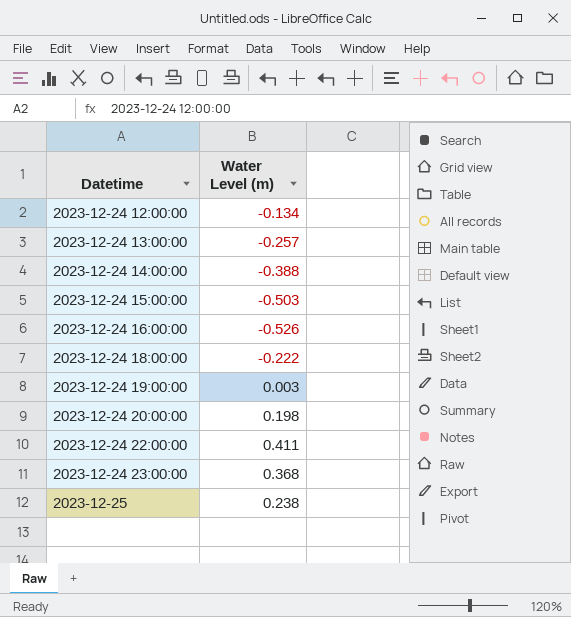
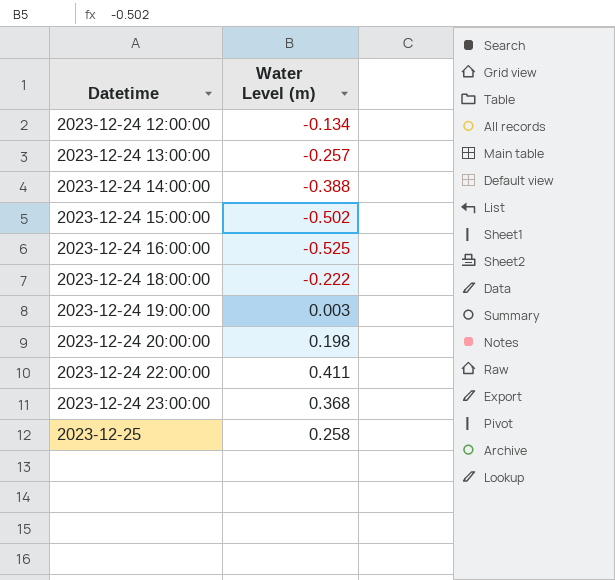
2023-12-24 15:00:00 | Water Level (m): -0.503 -> -0.502
2023-12-24 16:00:00 | Water Level (m): -0.526 -> -0.525
2023-12-25 | Water Level (m): 0.238 -> 0.258

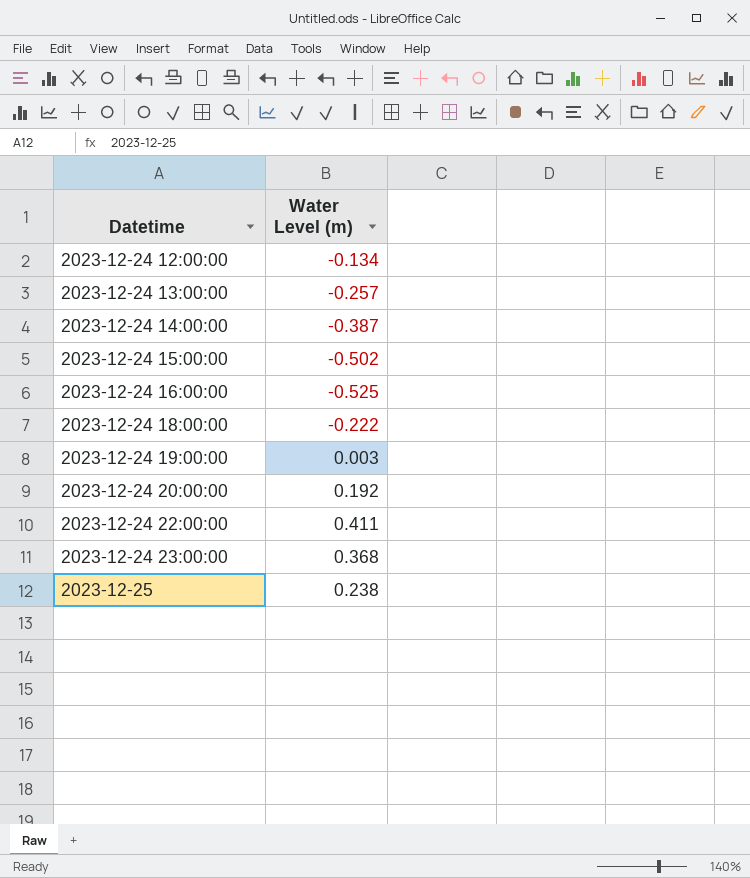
2023-12-24 14:00:00 | Water Level (m): -0.388 -> -0.387
2023-12-24 20:00:00 | Water Level (m): 0.198 -> 0.192
2023-12-25 | Water Level (m): 0.258 -> 0.238

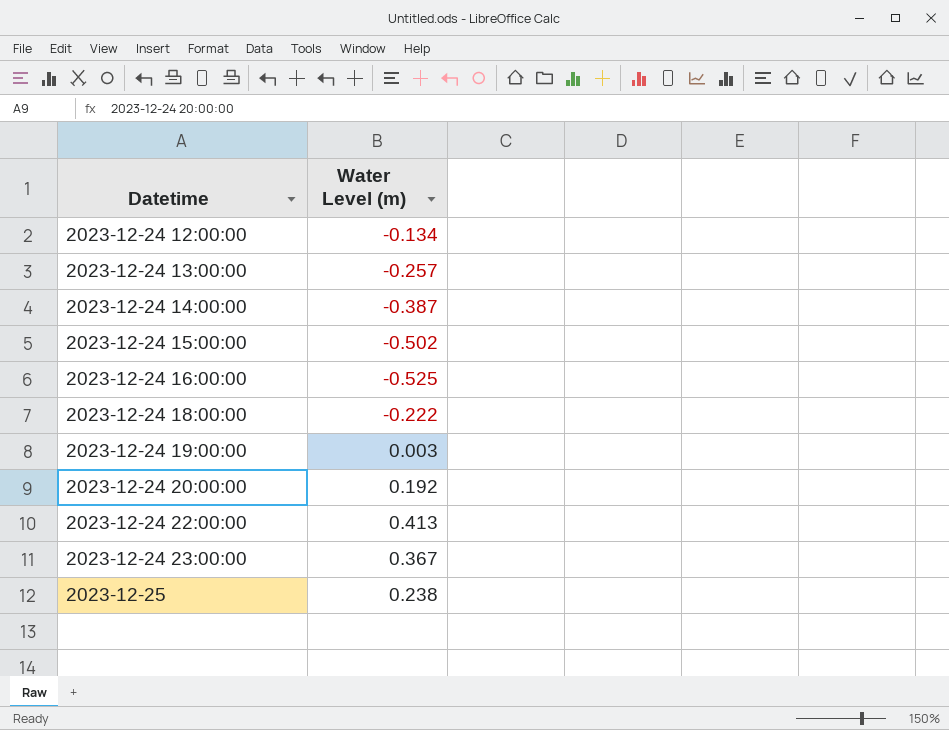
2023-12-24 22:00:00 | Water Level (m): 0.411 -> 0.413
2023-12-24 23:00:00 | Water Level (m): 0.368 -> 0.367

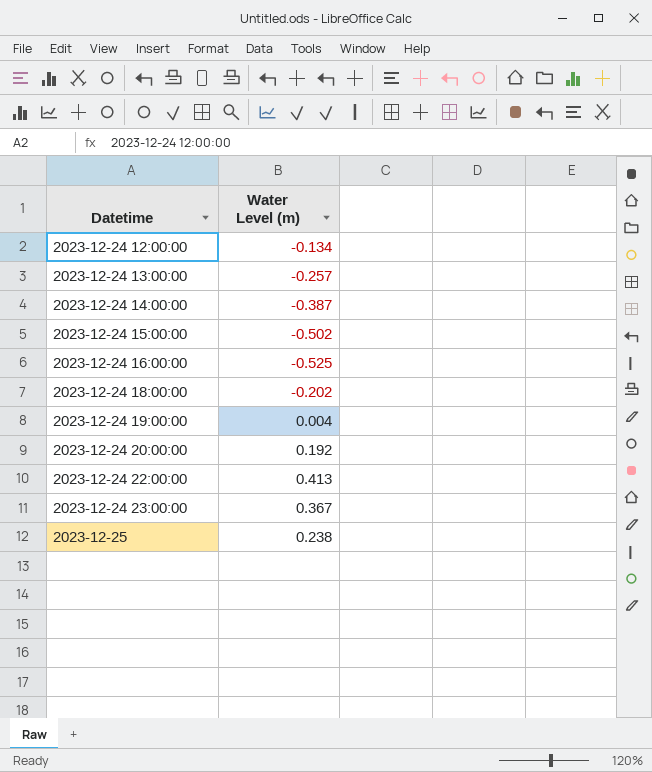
2023-12-24 18:00:00 | Water Level (m): -0.222 -> -0.202
2023-12-24 19:00:00 | Water Level (m): 0.003 -> 0.004

